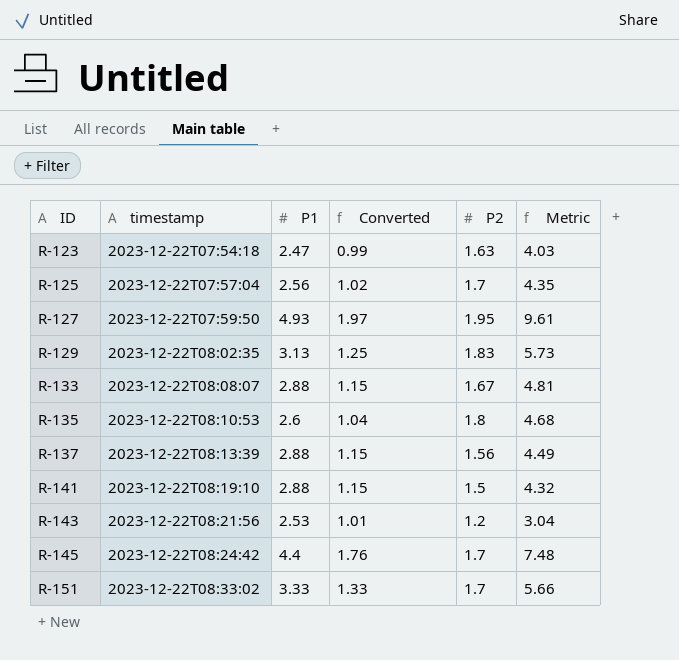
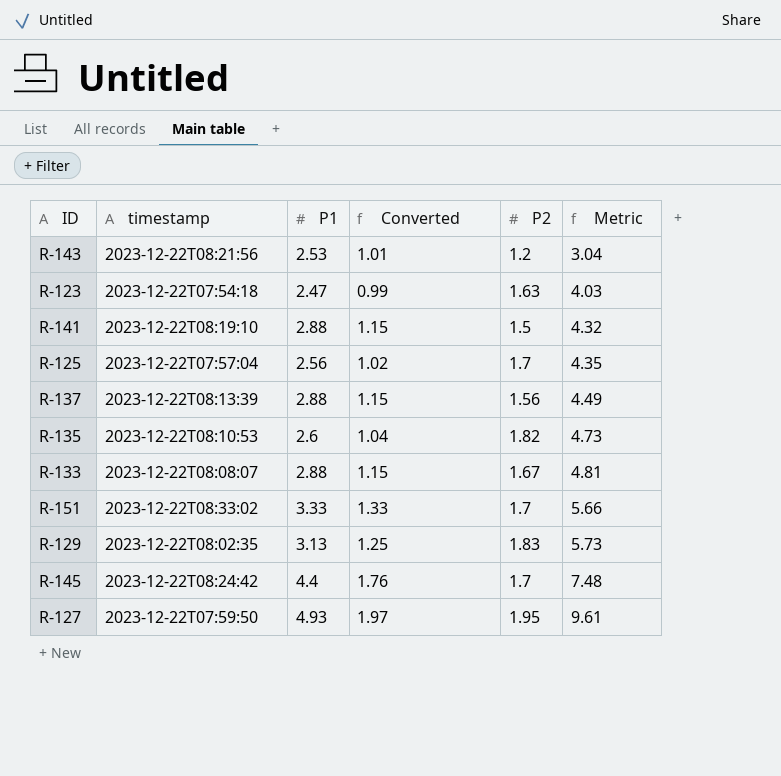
row order: ID ascending -> Metric ascending
R-135 | P2: 1.8 -> 1.82
R-135 | Metric: 4.68 -> 4.73

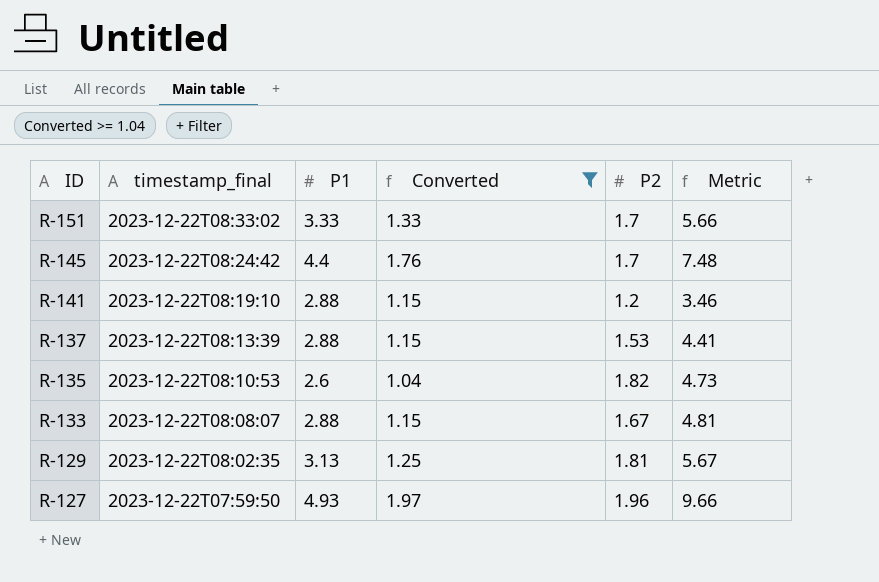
filter: none -> Converted >= 1.04
row order: Metric ascending -> ID descending
column name: timestamp -> timestamp_final
R-141 | P2: 1.5 -> 1.2
R-141 | Metric: 4.32 -> 3.46
R-137 | P2: 1.56 -> 1.53
R-137 | Metric: 4.49 -> 4.41
R-129 | P2: 1.83 -> 1.81
R-129 | Metric: 5.73 -> 5.67
R-127 | P2: 1.95 -> 1.96
R-127 | Metric: 9.61 -> 9.66

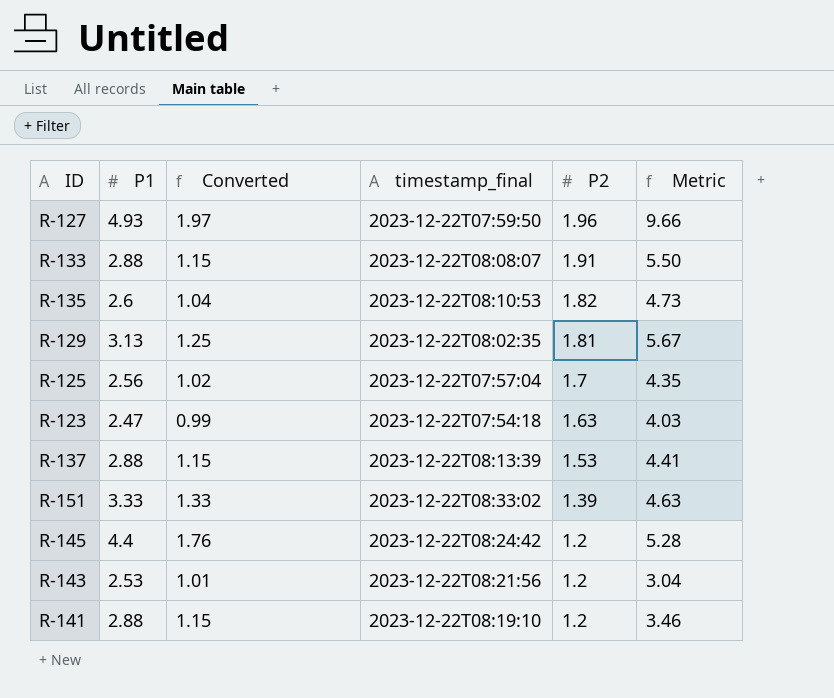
filter: Converted >= 1.04 -> none
row order: ID descending -> P2 descending
column timestamp_final | position: 2 -> 4
R-133 | P2: 1.67 -> 1.91
R-133 | Metric: 4.81 -> 5.50
R-151 | P2: 1.7 -> 1.39
R-151 | Metric: 5.66 -> 4.63
R-145 | P2: 1.7 -> 1.2
R-145 | Metric: 7.48 -> 5.28

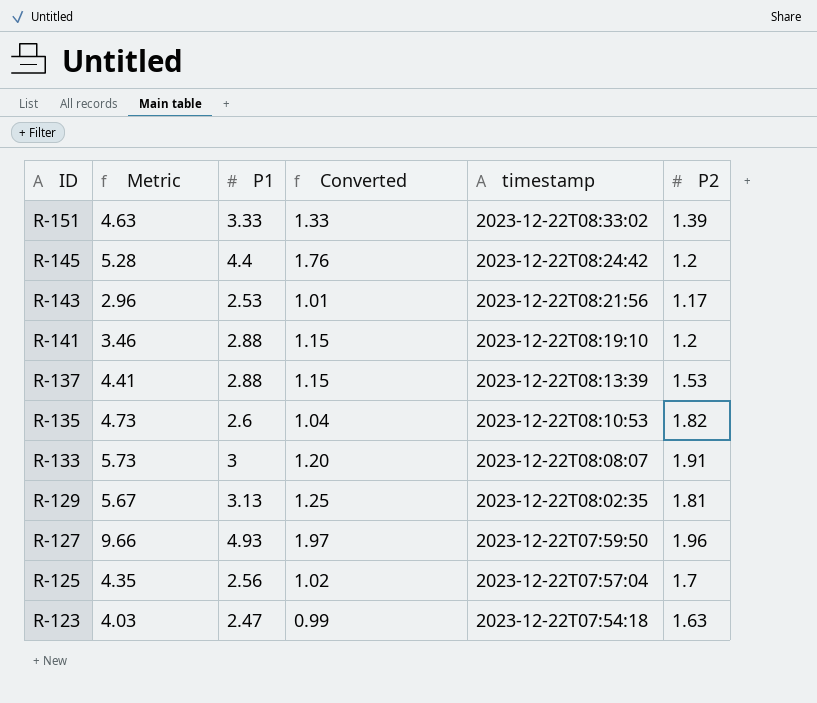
row order: P2 descending -> ID descending
column Metric | position: 6 -> 2
column name: timestamp_final -> timestamp
R-143 | Metric: 3.04 -> 2.96
R-143 | P2: 1.2 -> 1.17
R-133 | Metric: 5.50 -> 5.73
R-133 | P1: 2.88 -> 3
R-133 | Converted: 1.15 -> 1.20

